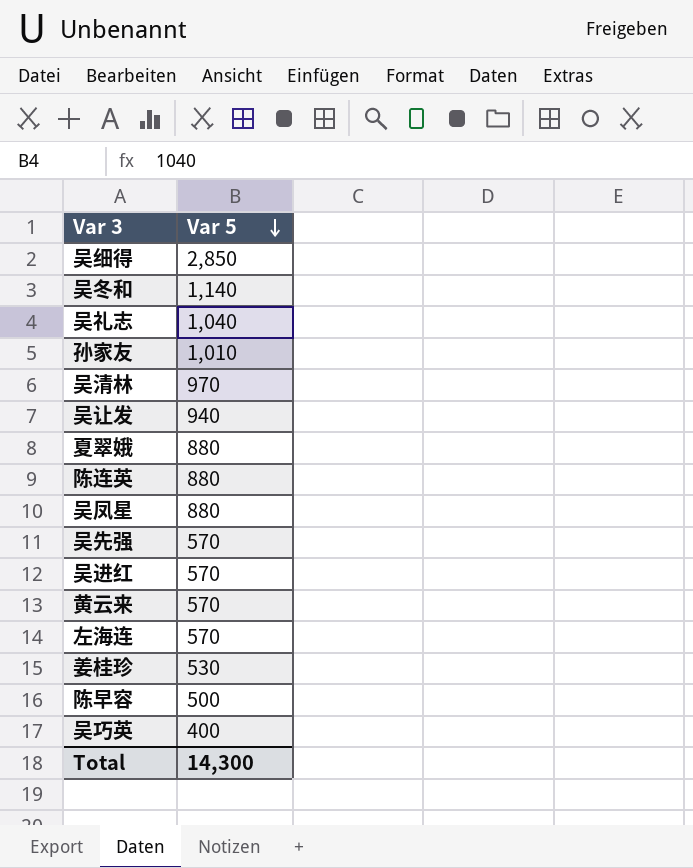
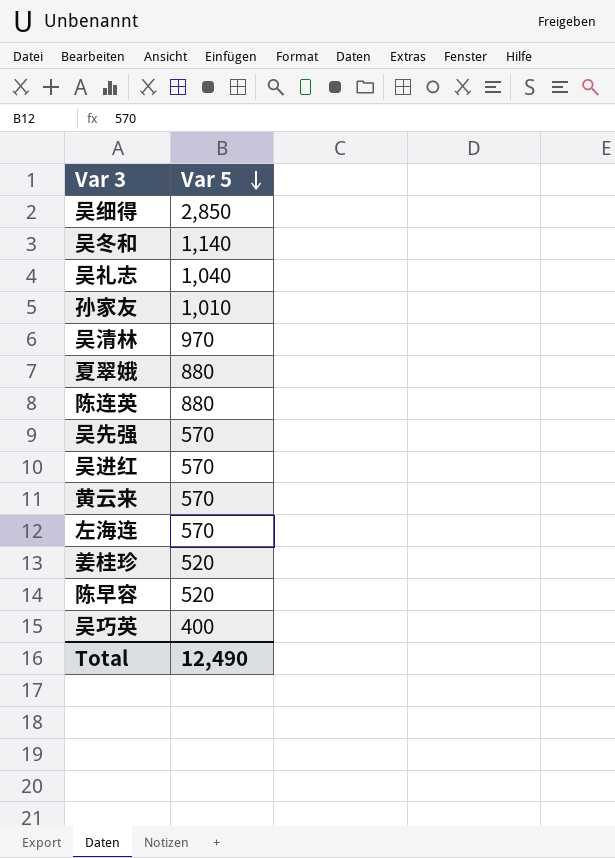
row 吴让发: 940 -> none
row 吴凤星: 880 -> none
姜桂珍 | Var 5: 530 -> 520
陈早容 | Var 5: 500 -> 520
Total | Var 5: 14,300 -> 12,490

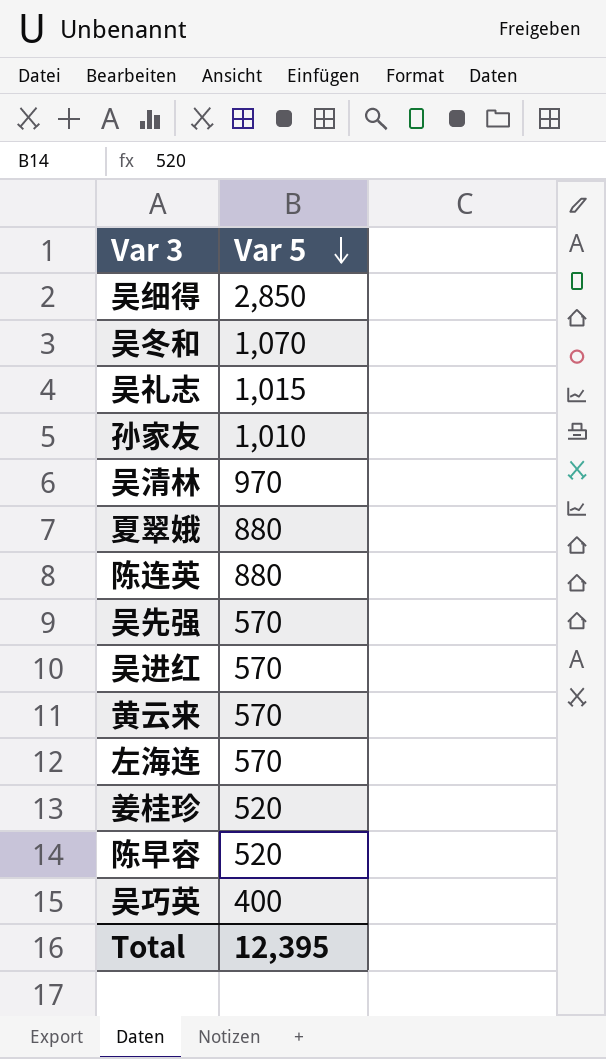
吴冬和 | Var 5: 1,140 -> 1,070
吴礼志 | Var 5: 1,040 -> 1,015
Total | Var 5: 12,490 -> 12,395

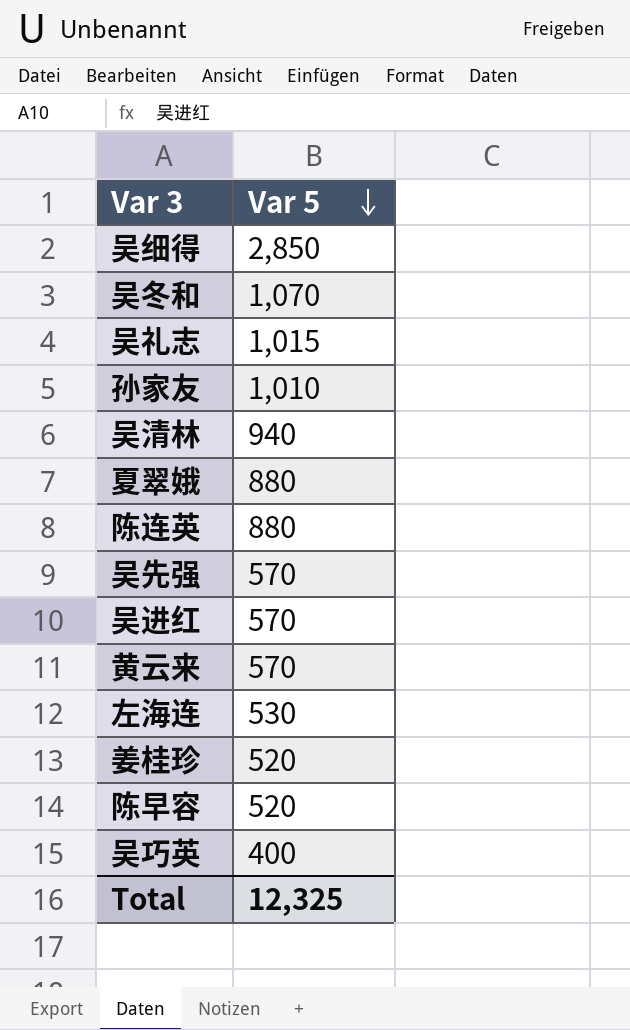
吴清林 | Var 5: 970 -> 940
左海连 | Var 5: 570 -> 530
Total | Var 5: 12,395 -> 12,325

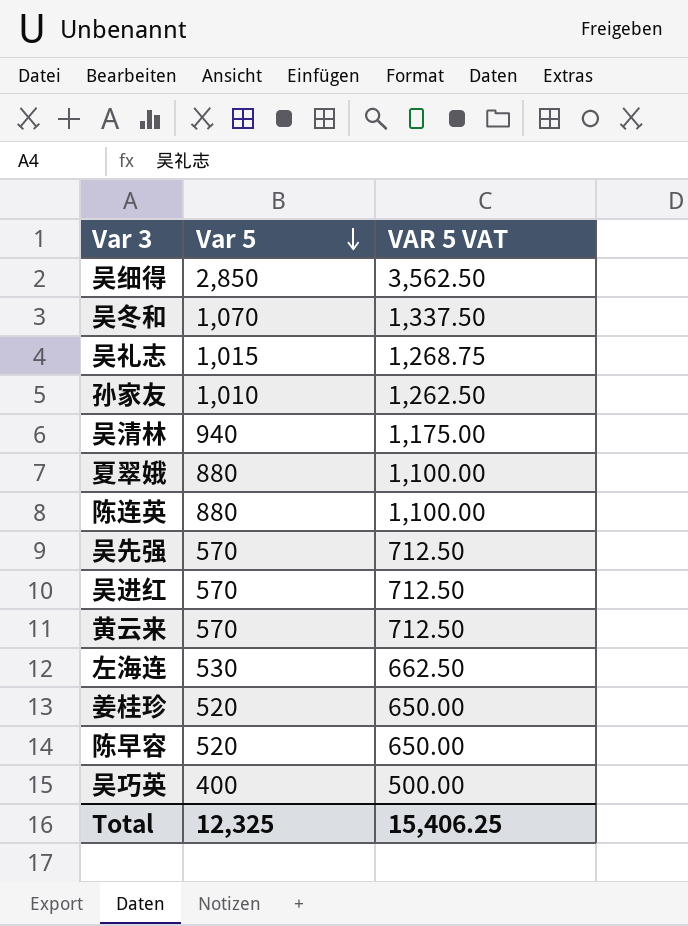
column VAR 5 VAT | formula: none -> [Var 5] * 1.25

